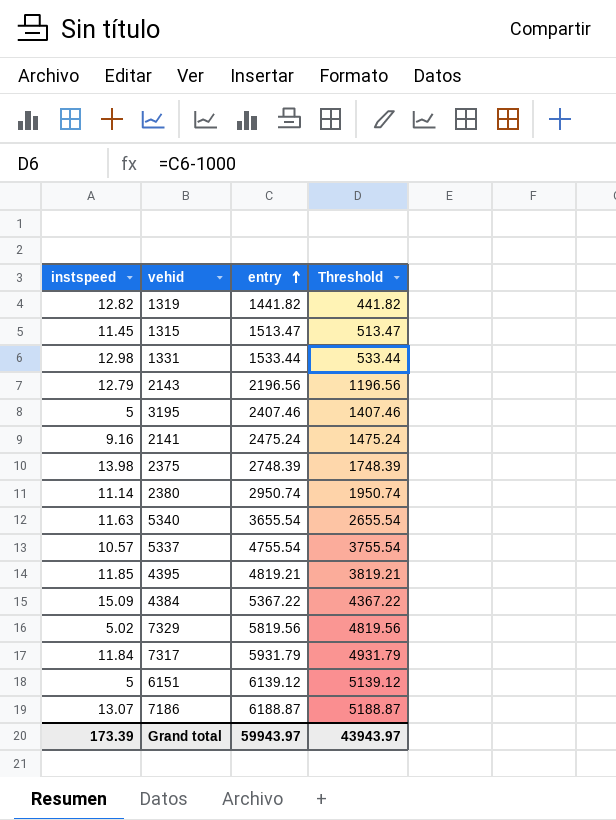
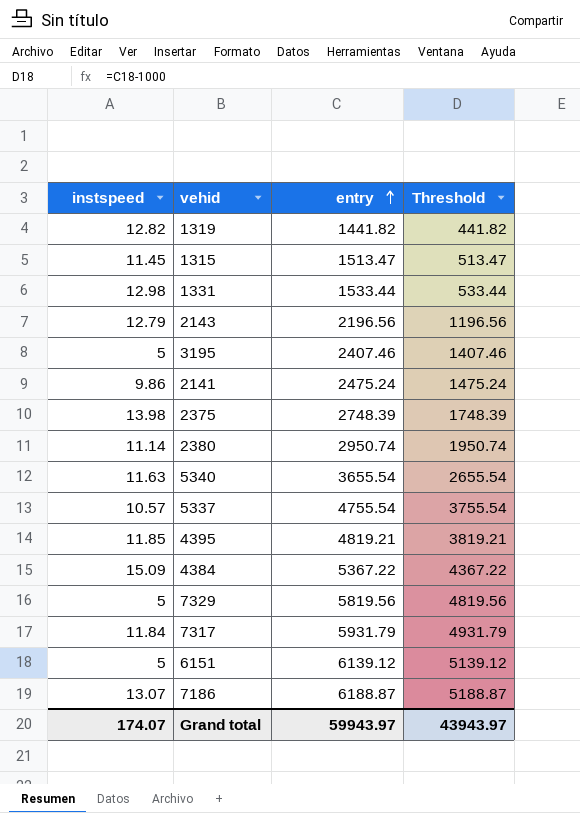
2141 | instspeed: 9.16 -> 9.86
7329 | instspeed: 5.02 -> 5
Grand total | instspeed: 173.39 -> 174.07

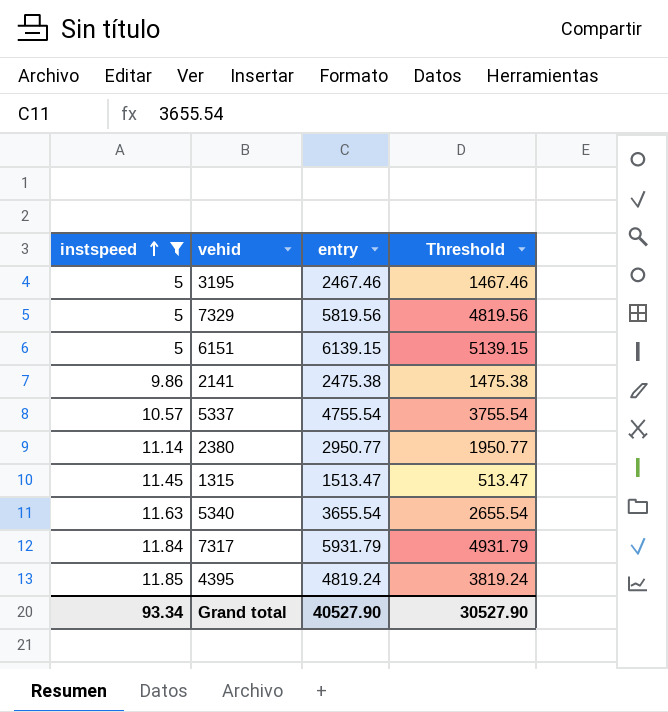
filter: none -> instspeed <= 11.85
row order: entry ascending -> instspeed ascending
3195 | entry: 2407.46 -> 2467.46
3195 | Threshold: 1407.46 -> 1467.46
6151 | entry: 6139.12 -> 6139.15
6151 | Threshold: 5139.12 -> 5139.15
2141 | entry: 2475.24 -> 2475.38
2141 | Threshold: 1475.24 -> 1475.38
2380 | entry: 2950.74 -> 2950.77
2380 | Threshold: 1950.74 -> 1950.77
4395 | entry: 4819.21 -> 4819.24
4395 | Threshold: 3819.21 -> 3819.24
Grand total | instspeed: 174.07 -> 93.34
Grand total | entry: 59943.97 -> 40527.90
Grand total | Threshold: 43943.97 -> 30527.90

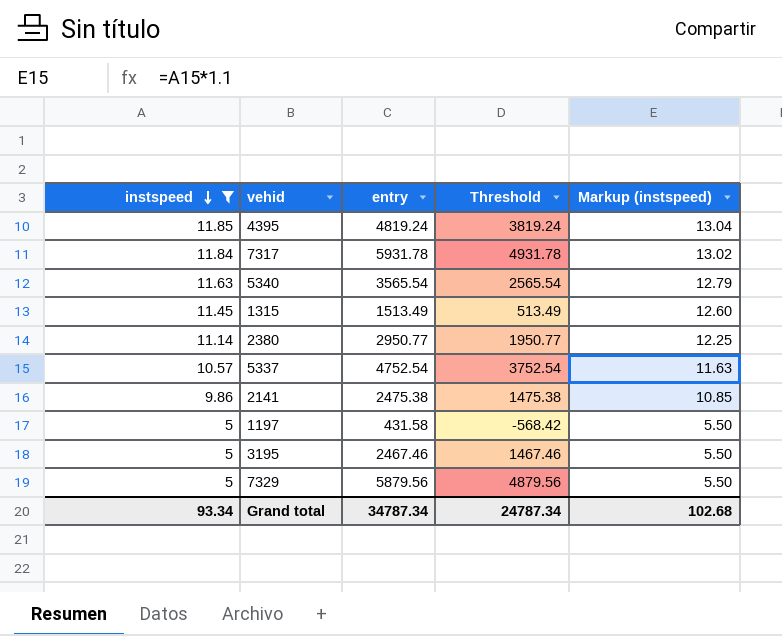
row order: instspeed ascending -> instspeed descending
column Markup (instspeed) | formula: none -> [instspeed] * 1.1
row 6151: 5 | 6139.15 | 5139.15 -> none
7317 | entry: 5931.79 -> 5931.78
7317 | Threshold: 4931.79 -> 4931.78
5340 | entry: 3655.54 -> 3565.54
5340 | Threshold: 2655.54 -> 2565.54
1315 | entry: 1513.47 -> 1513.49
1315 | Threshold: 513.47 -> 513.49
5337 | entry: 4755.54 -> 4752.54
5337 | Threshold: 3755.54 -> 3752.54
row 1197: none -> 5 | 431.58 | -568.42 | 5.50
7329 | entry: 5819.56 -> 5879.56
7329 | Threshold: 4819.56 -> 4879.56
Grand total | entry: 40527.90 -> 34787.34
Grand total | Threshold: 30527.90 -> 24787.34

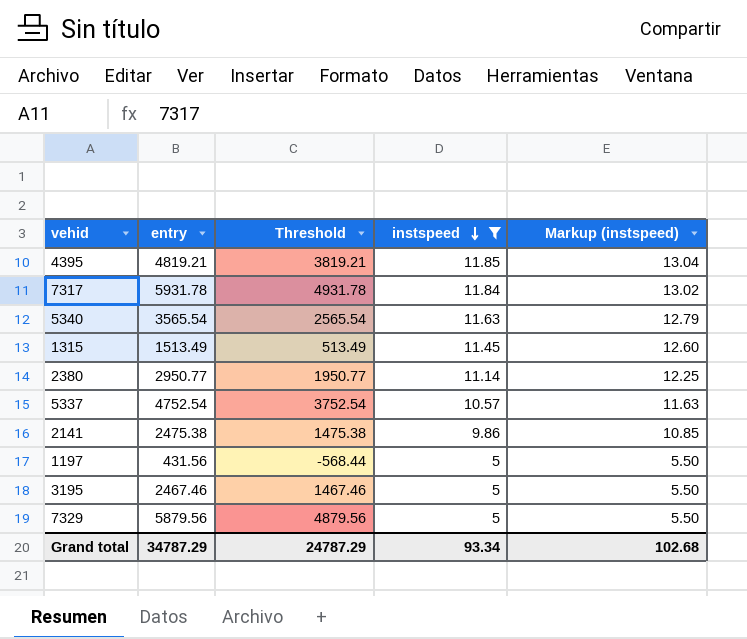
column instspeed | position: 1 -> 4
4395 | entry: 4819.24 -> 4819.21
4395 | Threshold: 3819.24 -> 3819.21
1197 | entry: 431.58 -> 431.56
1197 | Threshold: -568.42 -> -568.44
Grand total | entry: 34787.34 -> 34787.29
Grand total | Threshold: 24787.34 -> 24787.29

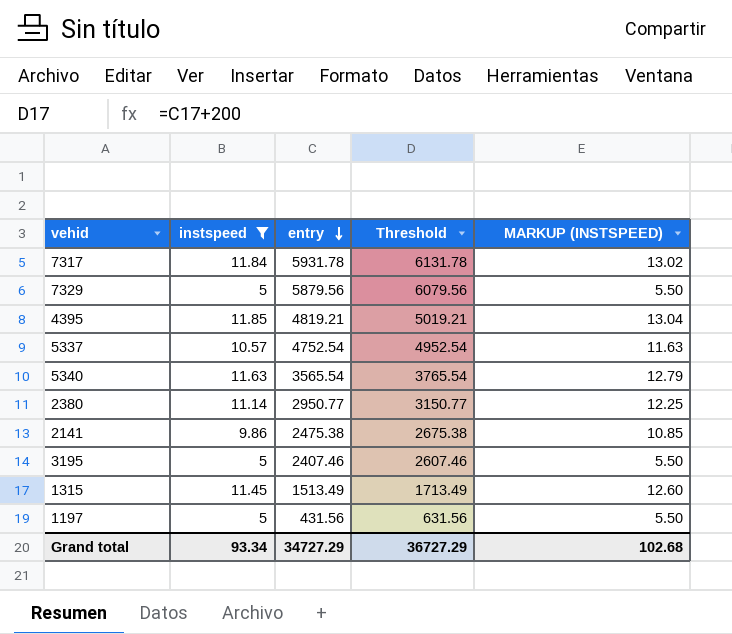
row order: instspeed descending -> entry descending
column instspeed | position: 4 -> 2
column Threshold | formula: [entry] - 1000 -> [entry] + 200
column name: Markup (instspeed) -> MARKUP (INSTSPEED)
3195 | entry: 2467.46 -> 2407.46
Grand total | entry: 34787.29 -> 34727.29
Grand total | Threshold: 24787.29 -> 36727.29

